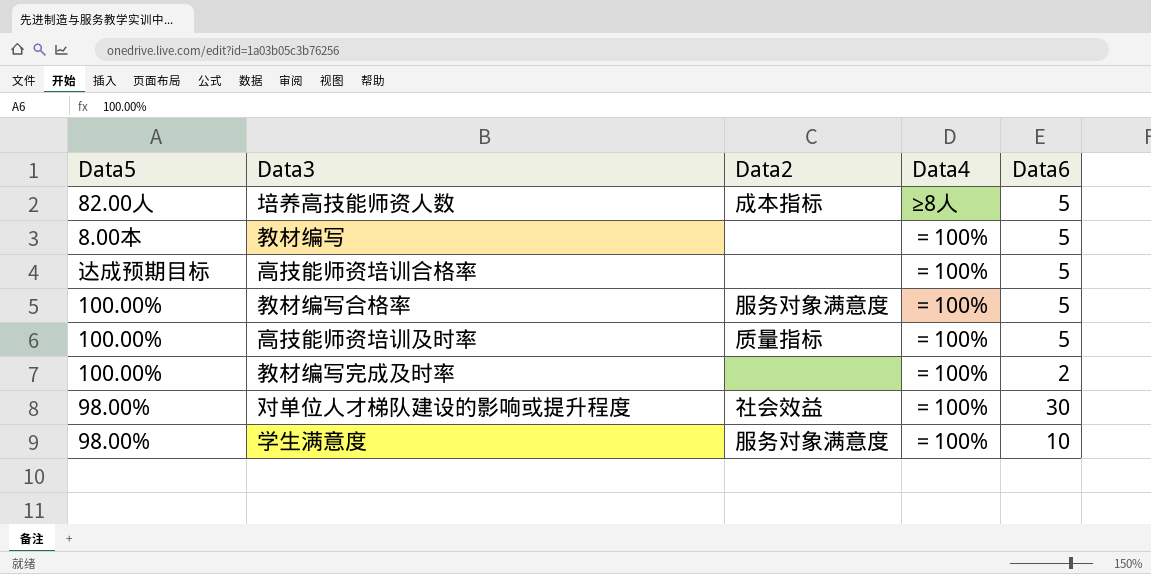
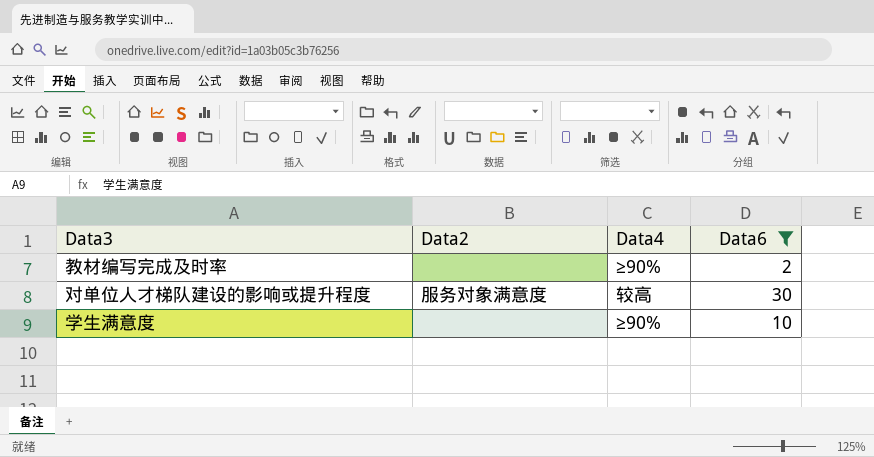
filter: none -> Data6 != 5
column Data5 | position: 1 -> none
教材编写完成及时率 | Data4: ＝100% -> ≥90%
对单位人才梯队建设的影响或提升程度 | Data2: 社会效益 -> 服务对象满意度
对单位人才梯队建设的影响或提升程度 | Data4: ＝100% -> 较高
学生满意度 | Data2: 服务对象满意度 -> none
学生满意度 | Data4: ＝100% -> ≥90%

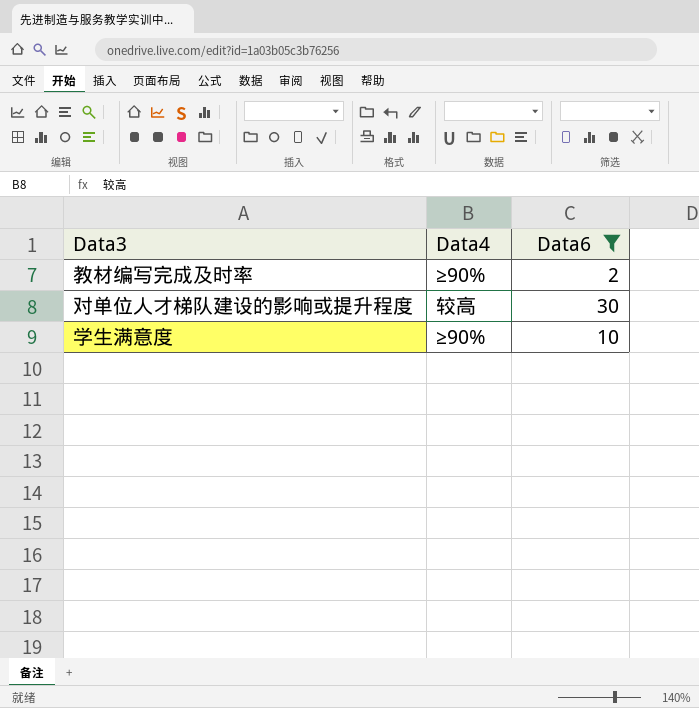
column Data2 | position: 2 -> none

